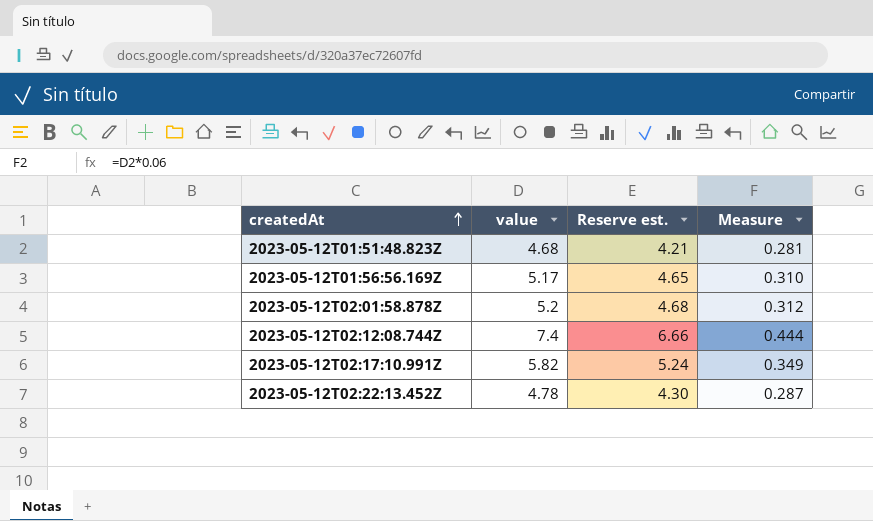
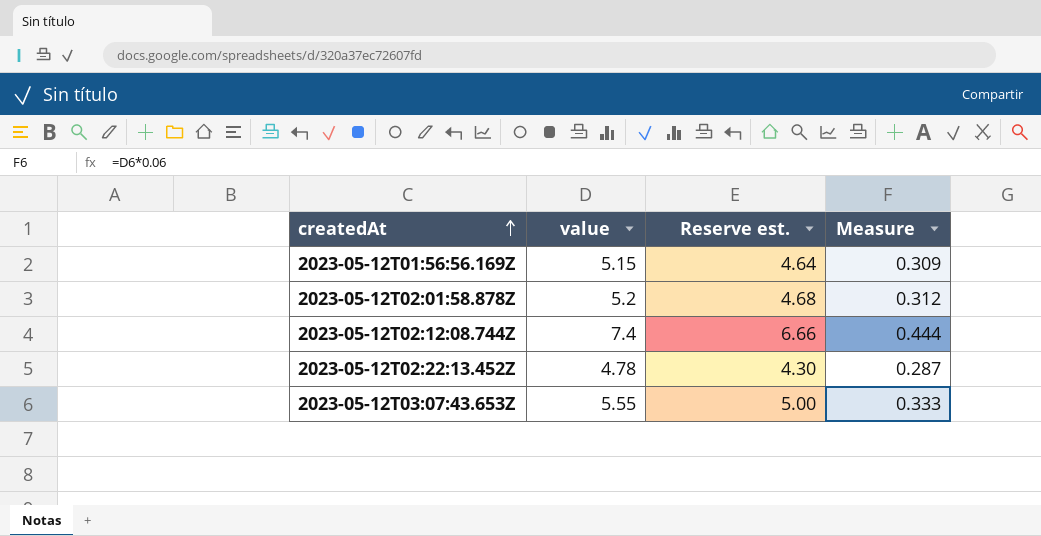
row 2023-05-12T01:51:48.823Z: 4.68 | 4.21 | 0.281 -> none
row 2023-05-12T02:17:10.991Z: 5.82 | 5.24 | 0.349 -> none
2023-05-12T01:56:56.169Z | value: 5.17 -> 5.15
2023-05-12T01:56:56.169Z | Reserve est.: 4.65 -> 4.64
2023-05-12T01:56:56.169Z | Measure: 0.310 -> 0.309
row 2023-05-12T03:07:43.653Z: none -> 5.55 | 5.00 | 0.333

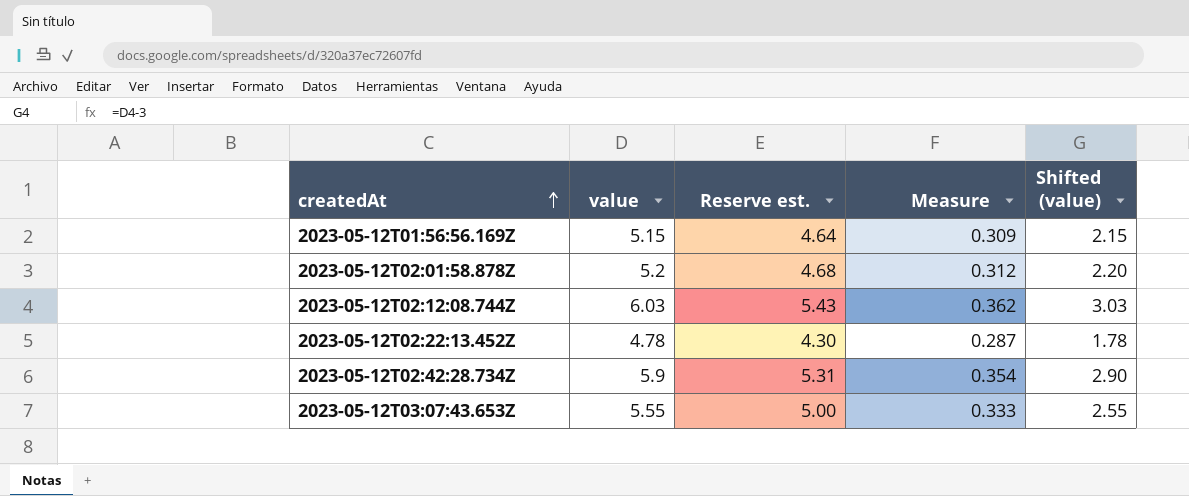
column Shifted (value) | formula: none -> [value] - 3
2023-05-12T02:12:08.744Z | value: 7.4 -> 6.03
2023-05-12T02:12:08.744Z | Reserve est.: 6.66 -> 5.43
2023-05-12T02:12:08.744Z | Measure: 0.444 -> 0.362
row 2023-05-12T02:42:28.734Z: none -> 5.9 | 5.31 | 0.354 | 2.90

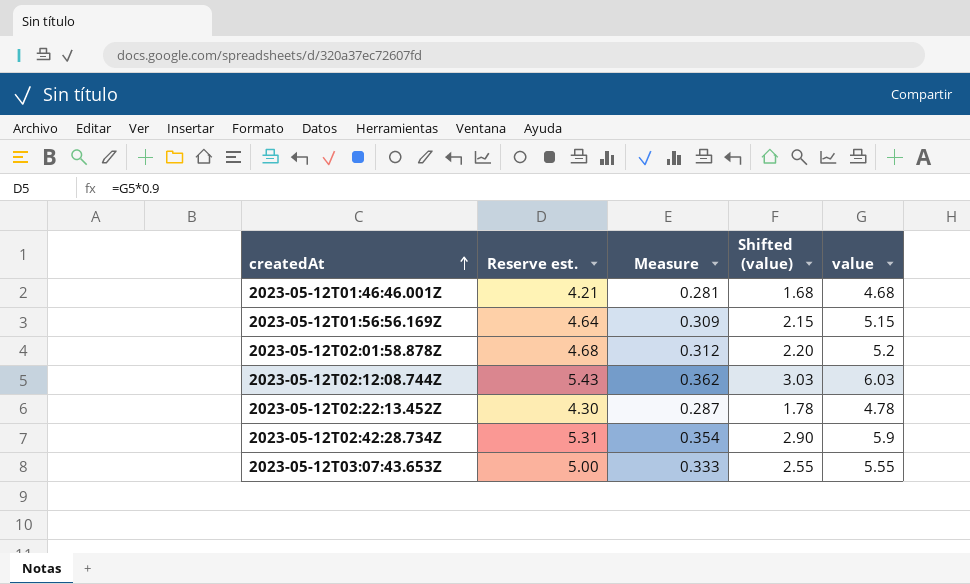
column value | position: 2 -> 5
row 2023-05-12T01:46:46.001Z: none -> 4.21 | 0.281 | 1.68 | 4.68

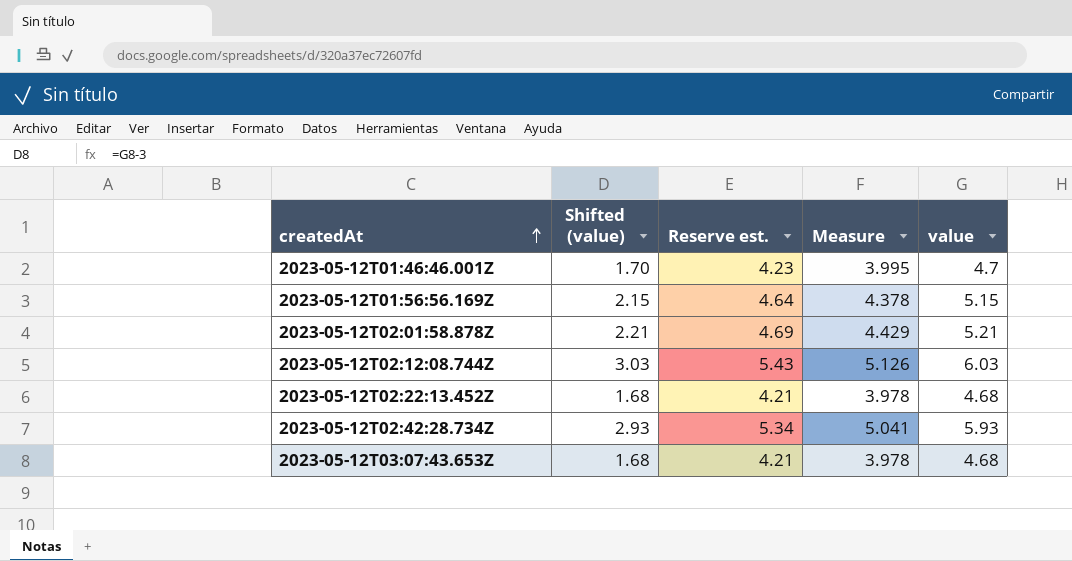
column Shifted (value) | position: 4 -> 2
column Measure | formula: [value] * 0.06 -> [value] * 0.85
2023-05-12T01:46:46.001Z | Shifted (value): 1.68 -> 1.70
2023-05-12T01:46:46.001Z | Reserve est.: 4.21 -> 4.23
2023-05-12T01:46:46.001Z | value: 4.68 -> 4.7
2023-05-12T02:01:58.878Z | Shifted (value): 2.20 -> 2.21
2023-05-12T02:01:58.878Z | Reserve est.: 4.68 -> 4.69
2023-05-12T02:01:58.878Z | value: 5.2 -> 5.21
2023-05-12T02:22:13.452Z | Shifted (value): 1.78 -> 1.68
2023-05-12T02:22:13.452Z | Reserve est.: 4.30 -> 4.21
2023-05-12T02:22:13.452Z | value: 4.78 -> 4.68
2023-05-12T02:42:28.734Z | Shifted (value): 2.90 -> 2.93
2023-05-12T02:42:28.734Z | Reserve est.: 5.31 -> 5.34
2023-05-12T02:42:28.734Z | value: 5.9 -> 5.93
2023-05-12T03:07:43.653Z | Shifted (value): 2.55 -> 1.68
2023-05-12T03:07:43.653Z | Reserve est.: 5.00 -> 4.21
2023-05-12T03:07:43.653Z | value: 5.55 -> 4.68

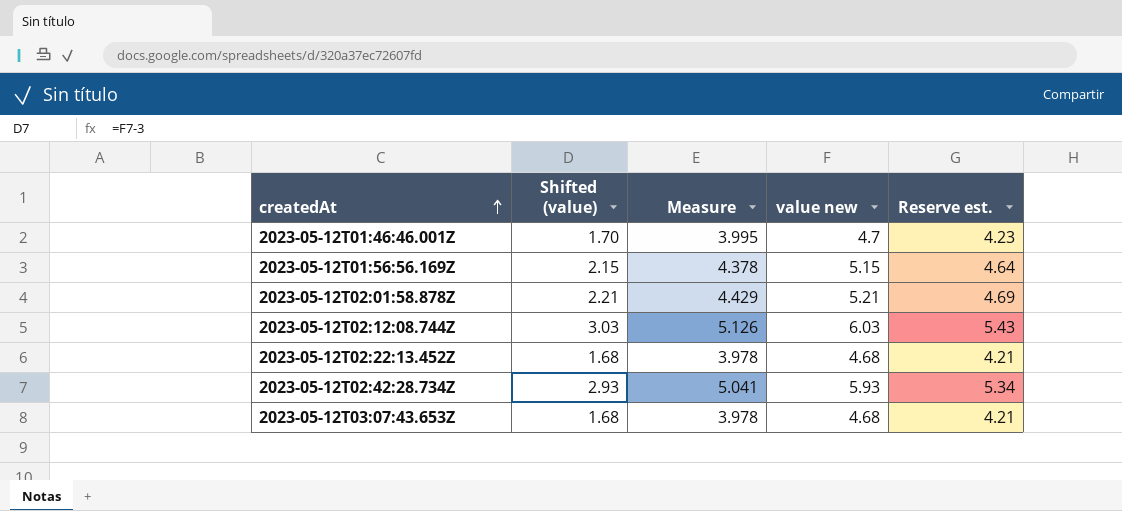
column name: value -> value new
column Reserve est. | position: 3 -> 5

